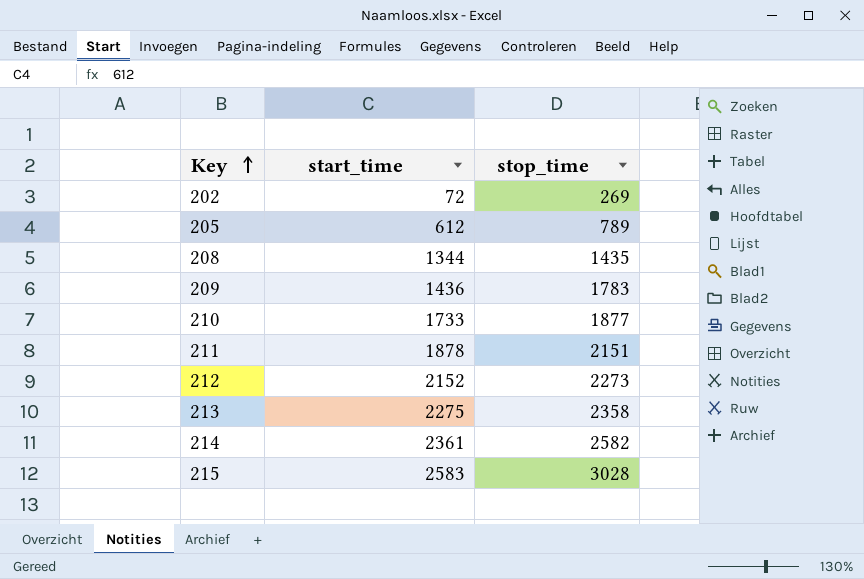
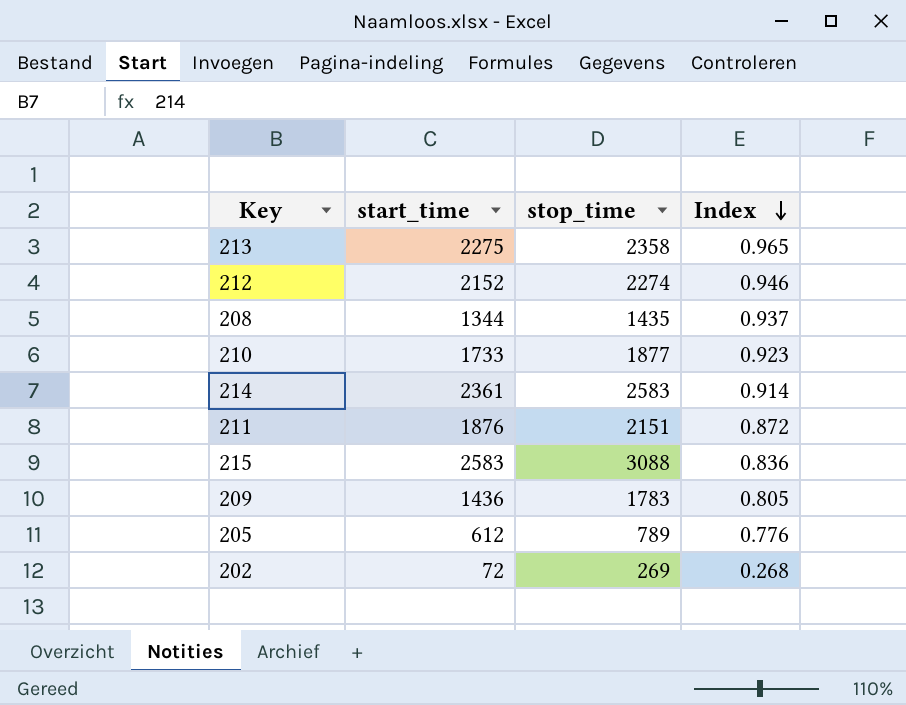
row order: Key ascending -> Index descending
column Index | formula: none -> [start_time] / [stop_time]
212 | stop_time: 2273 -> 2274
214 | stop_time: 2582 -> 2583
211 | start_time: 1878 -> 1876
215 | stop_time: 3028 -> 3088

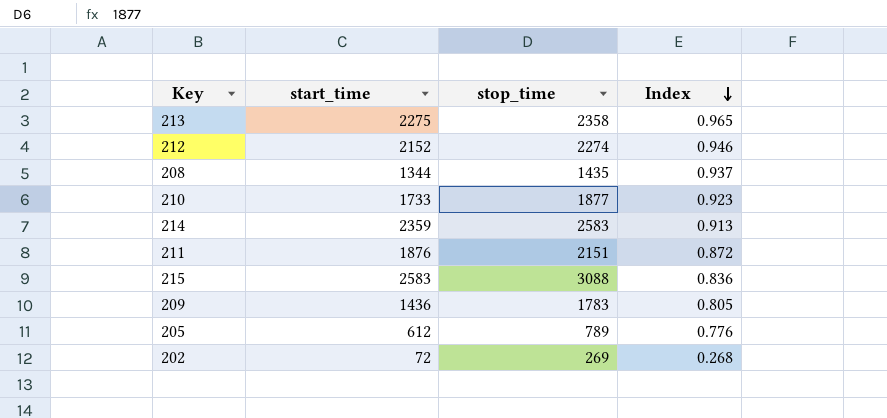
214 | start_time: 2361 -> 2359
214 | Index: 0.914 -> 0.913

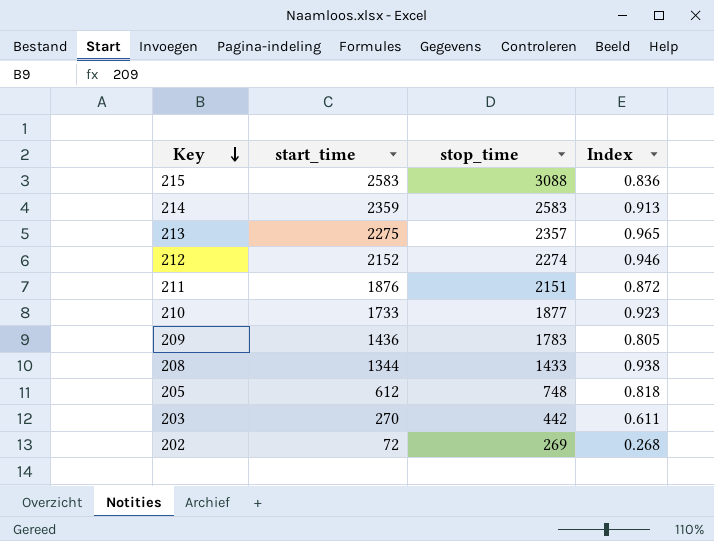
row order: Index descending -> Key descending
213 | stop_time: 2358 -> 2357
208 | stop_time: 1435 -> 1433
208 | Index: 0.937 -> 0.938
205 | stop_time: 789 -> 748
205 | Index: 0.776 -> 0.818
row 203: none -> 270 | 442 | 0.611

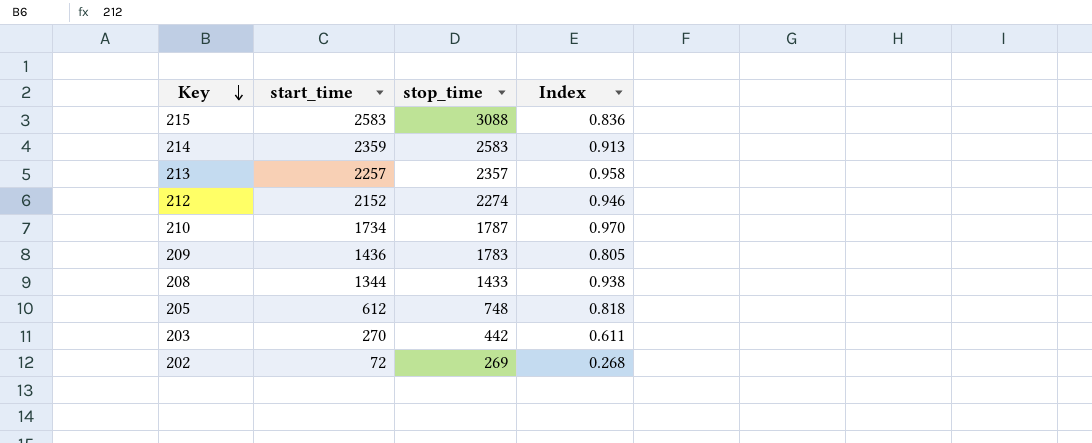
row 211: 1876 | 2151 | 0.872 -> none
213 | start_time: 2275 -> 2257
213 | Index: 0.965 -> 0.958
210 | start_time: 1733 -> 1734
210 | stop_time: 1877 -> 1787
210 | Index: 0.923 -> 0.970

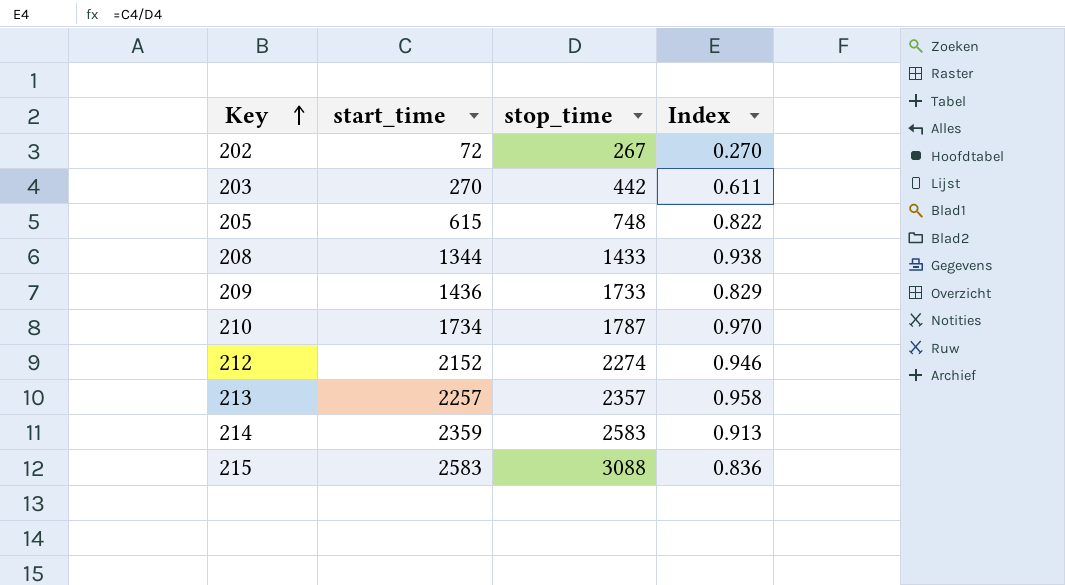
row order: Key descending -> Key ascending
202 | stop_time: 269 -> 267
202 | Index: 0.268 -> 0.270
205 | start_time: 612 -> 615
205 | Index: 0.818 -> 0.822
209 | stop_time: 1783 -> 1733
209 | Index: 0.805 -> 0.829

